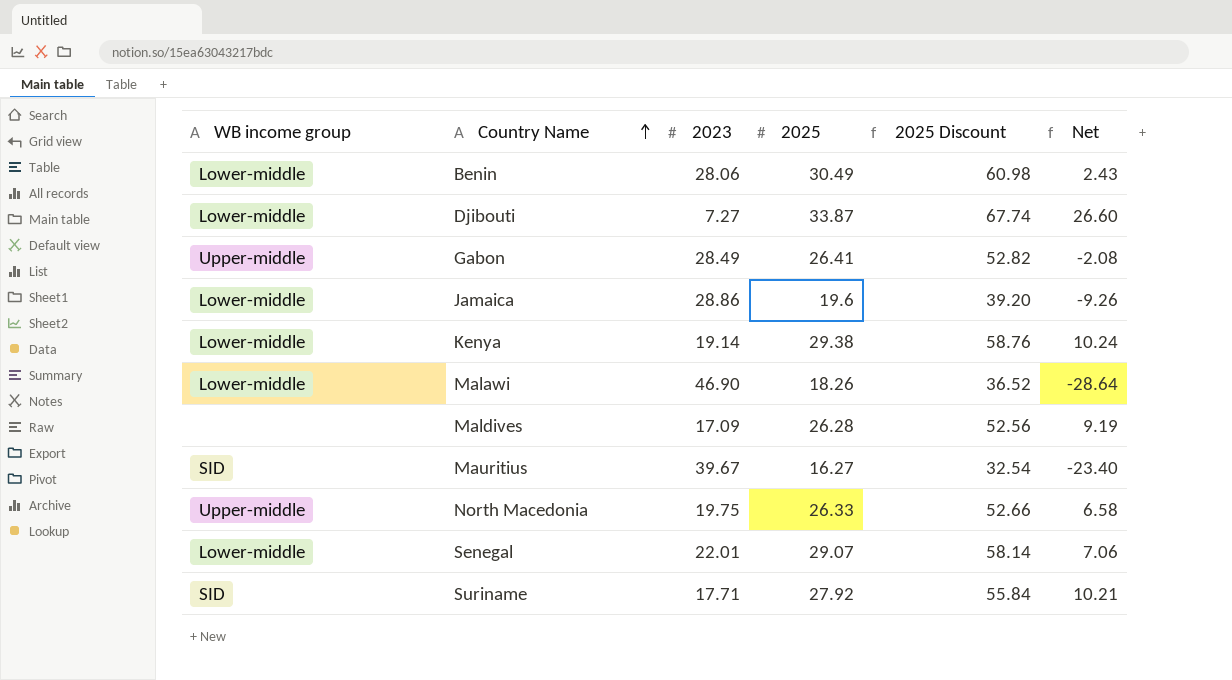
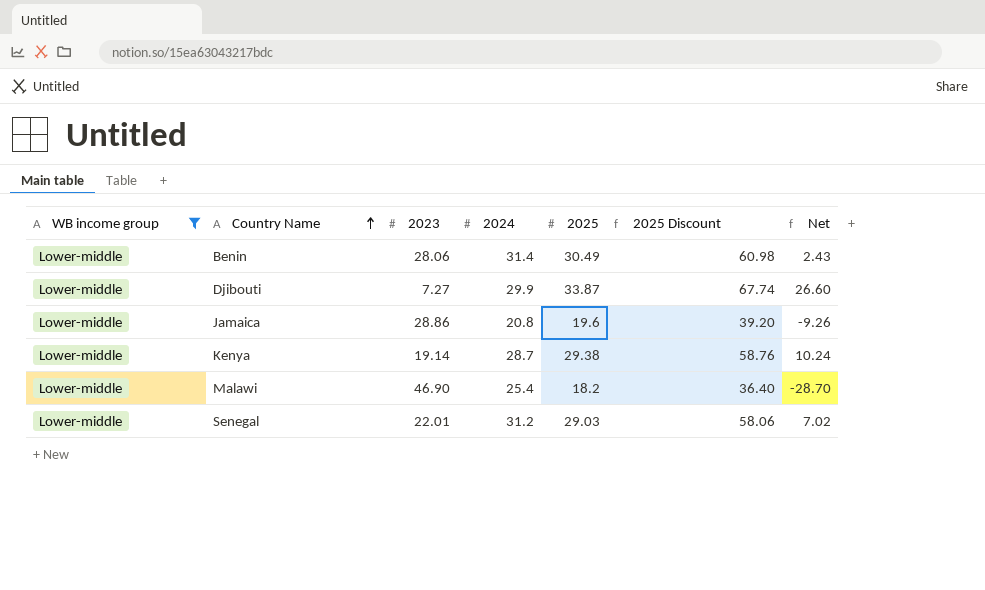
filter: none -> WB income group = Lower-middle
column 2024 | position: none -> 4
Malawi | 2025: 18.26 -> 18.2
Malawi | 2025 Discount: 36.52 -> 36.40
Malawi | Net: -28.64 -> -28.70
Senegal | 2025: 29.07 -> 29.03
Senegal | 2025 Discount: 58.14 -> 58.06
Senegal | Net: 7.06 -> 7.02

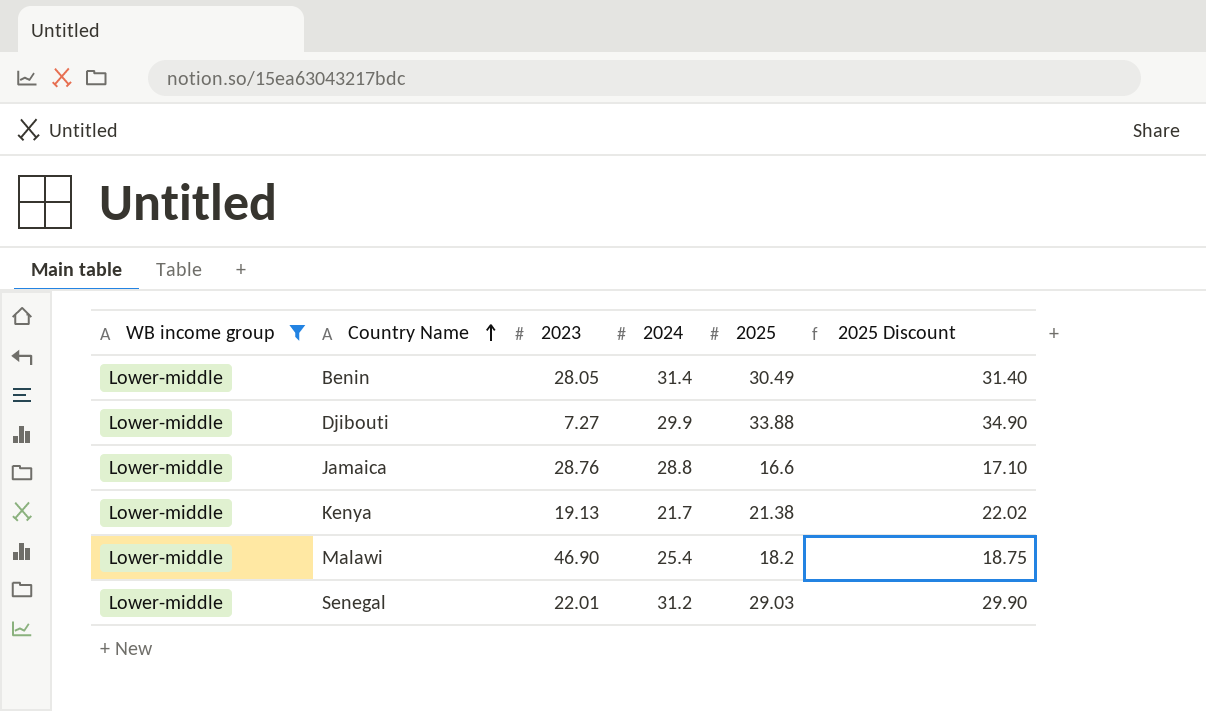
column Net | formula: [2025] - [2023] -> none
column 2025 Discount | formula: [2025] * 2 -> [2025] * 1.03
Benin | 2023: 28.06 -> 28.05
Djibouti | 2025: 33.87 -> 33.88
Jamaica | 2023: 28.86 -> 28.76
Jamaica | 2024: 20.8 -> 28.8
Jamaica | 2025: 19.6 -> 16.6
Kenya | 2023: 19.14 -> 19.13
Kenya | 2024: 28.7 -> 21.7
Kenya | 2025: 29.38 -> 21.38

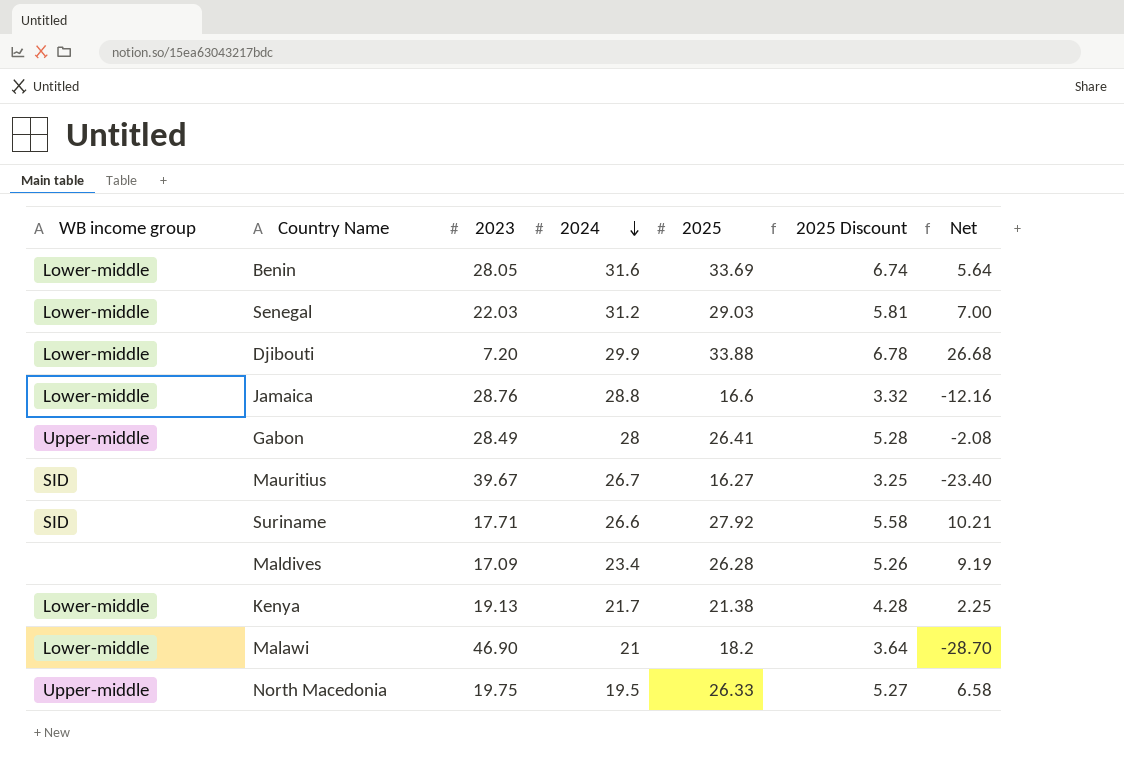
filter: WB income group = Lower-middle -> none
row order: Country Name ascending -> 2024 descending
column 2025 Discount | formula: [2025] * 1.03 -> [2025] * 0.2
column Net | formula: none -> [2025] - [2023]
Benin | 2024: 31.4 -> 31.6
Benin | 2025: 30.49 -> 33.69
Senegal | 2023: 22.01 -> 22.03
Djibouti | 2023: 7.27 -> 7.20
Malawi | 2024: 25.4 -> 21

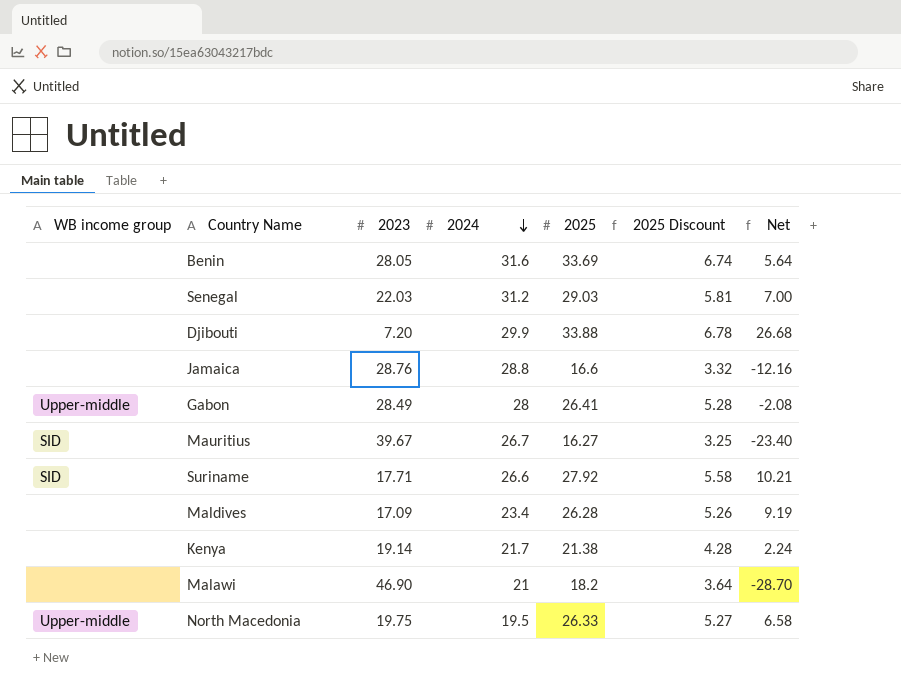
Benin | WB income group: Lower-middle -> none
Senegal | WB income group: Lower-middle -> none
Djibouti | WB income group: Lower-middle -> none
Jamaica | WB income group: Lower-middle -> none
Kenya | WB income group: Lower-middle -> none
Kenya | 2023: 19.13 -> 19.14
Kenya | Net: 2.25 -> 2.24
Malawi | WB income group: Lower-middle -> none

